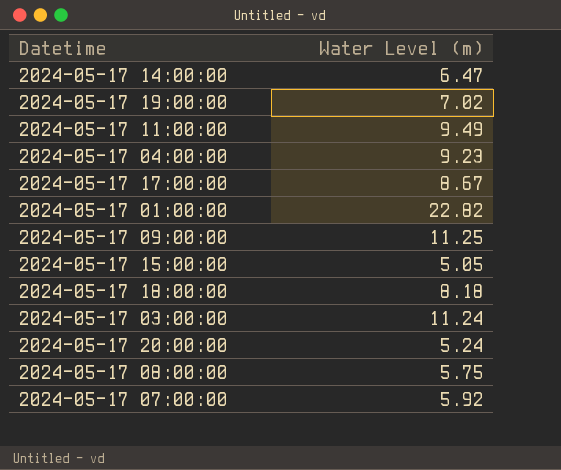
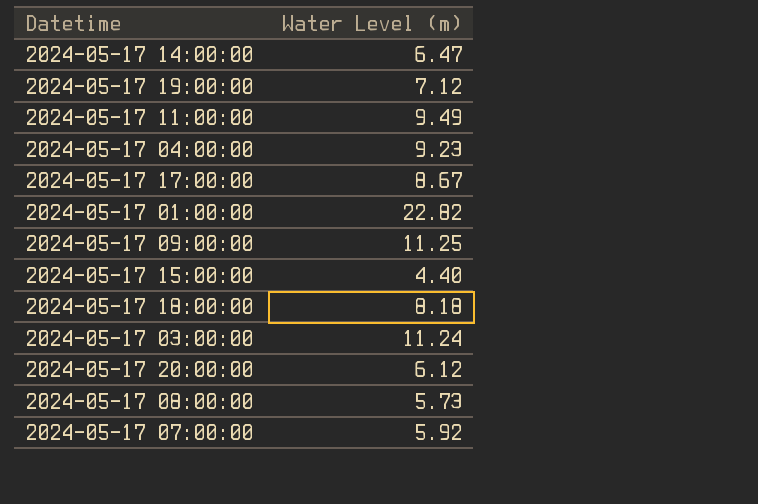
2024-05-17 19:00:00 | Water Level (m): 7.02 -> 7.12
2024-05-17 15:00:00 | Water Level (m): 5.05 -> 4.40
2024-05-17 20:00:00 | Water Level (m): 5.24 -> 6.12
2024-05-17 08:00:00 | Water Level (m): 5.75 -> 5.73

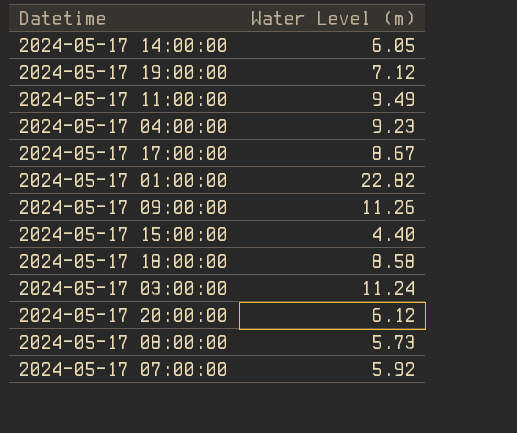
2024-05-17 14:00:00 | Water Level (m): 6.47 -> 6.05
2024-05-17 09:00:00 | Water Level (m): 11.25 -> 11.26
2024-05-17 18:00:00 | Water Level (m): 8.18 -> 8.58

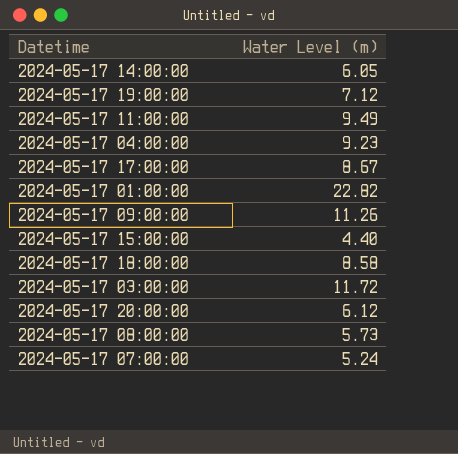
2024-05-17 03:00:00 | Water Level (m): 11.24 -> 11.72
2024-05-17 07:00:00 | Water Level (m): 5.92 -> 5.24

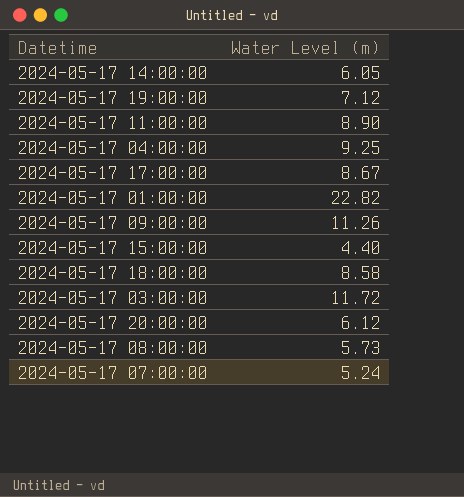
2024-05-17 11:00:00 | Water Level (m): 9.49 -> 8.90
2024-05-17 04:00:00 | Water Level (m): 9.23 -> 9.25

